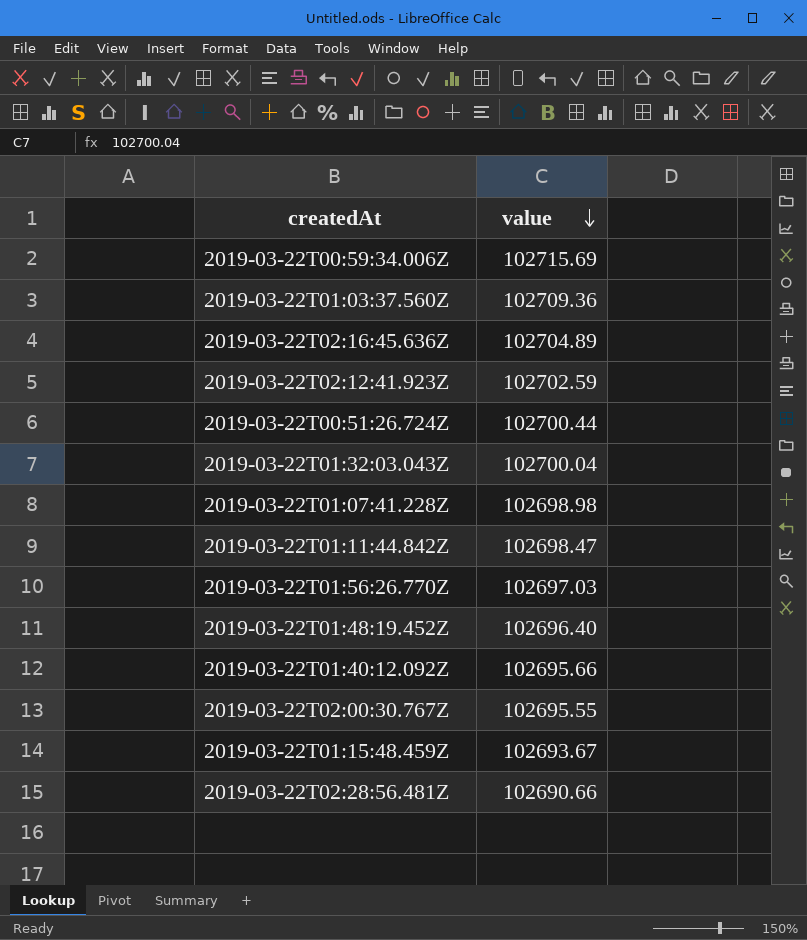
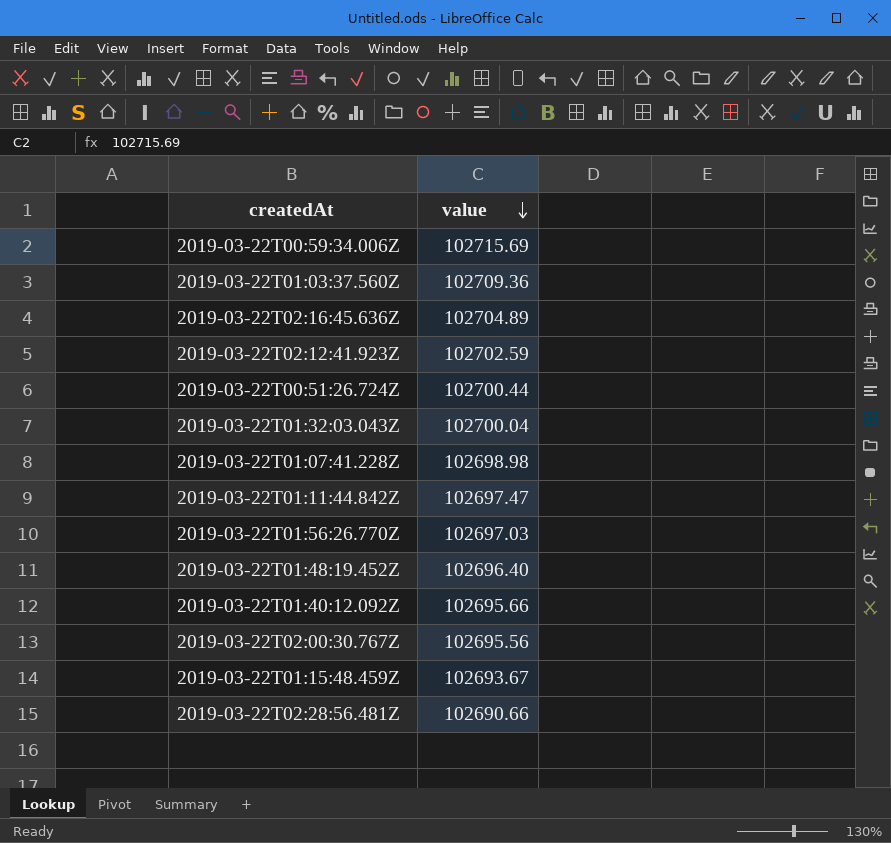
2019-03-22T01:11:44.842Z | value: 102698.47 -> 102697.47
2019-03-22T02:00:30.767Z | value: 102695.55 -> 102695.56

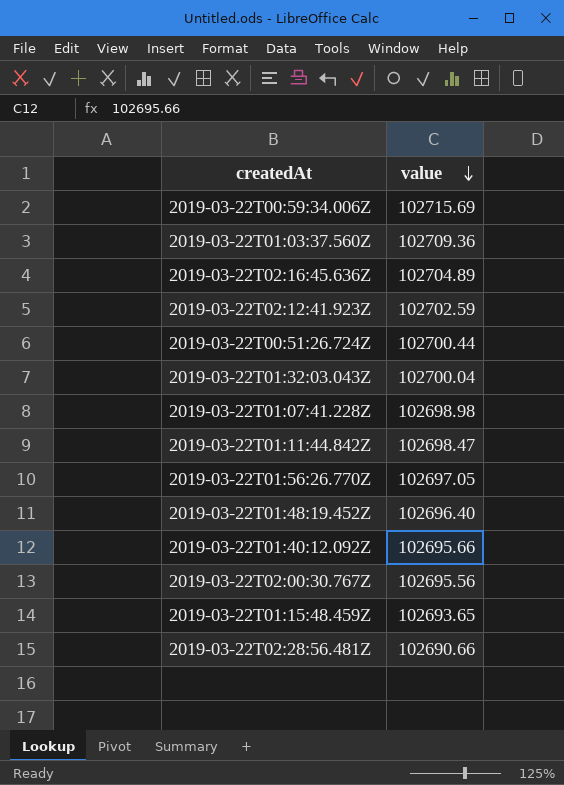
2019-03-22T01:11:44.842Z | value: 102697.47 -> 102698.47
2019-03-22T01:56:26.770Z | value: 102697.03 -> 102697.05
2019-03-22T01:15:48.459Z | value: 102693.67 -> 102693.65

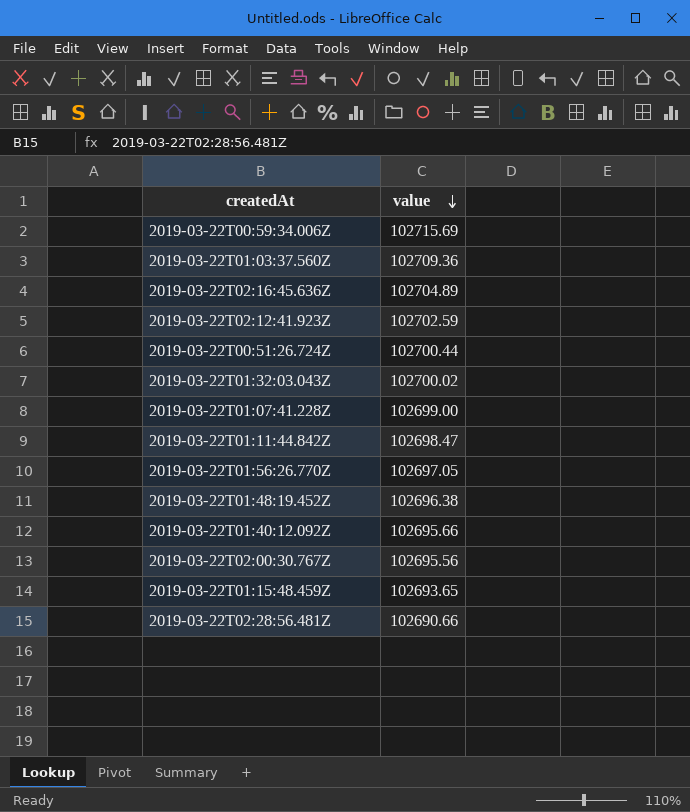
2019-03-22T01:32:03.043Z | value: 102700.04 -> 102700.02
2019-03-22T01:07:41.228Z | value: 102698.98 -> 102699.00
2019-03-22T01:48:19.452Z | value: 102696.40 -> 102696.38

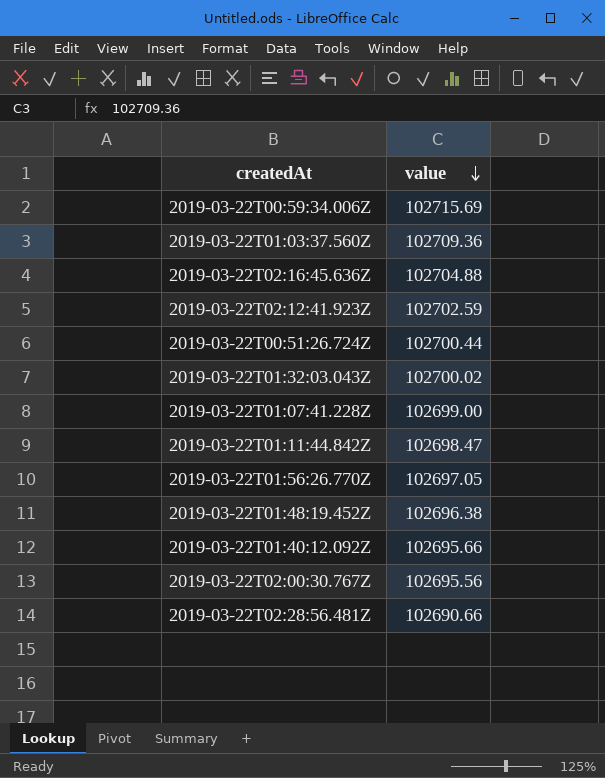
row 2019-03-22T01:15:48.459Z: 102693.65 -> none
2019-03-22T02:16:45.636Z | value: 102704.89 -> 102704.88

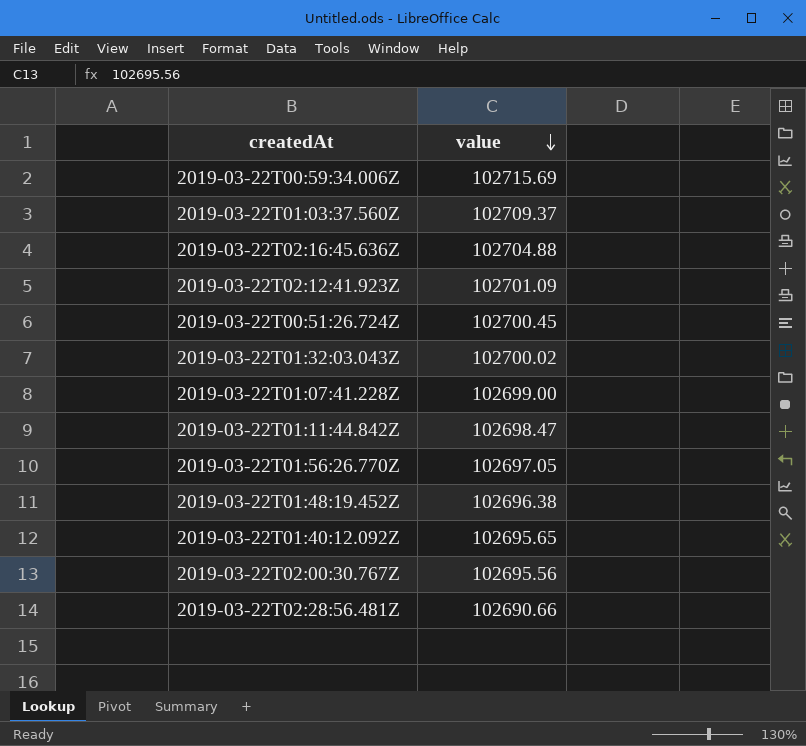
2019-03-22T01:03:37.560Z | value: 102709.36 -> 102709.37
2019-03-22T02:12:41.923Z | value: 102702.59 -> 102701.09
2019-03-22T00:51:26.724Z | value: 102700.44 -> 102700.45
2019-03-22T01:40:12.092Z | value: 102695.66 -> 102695.65

